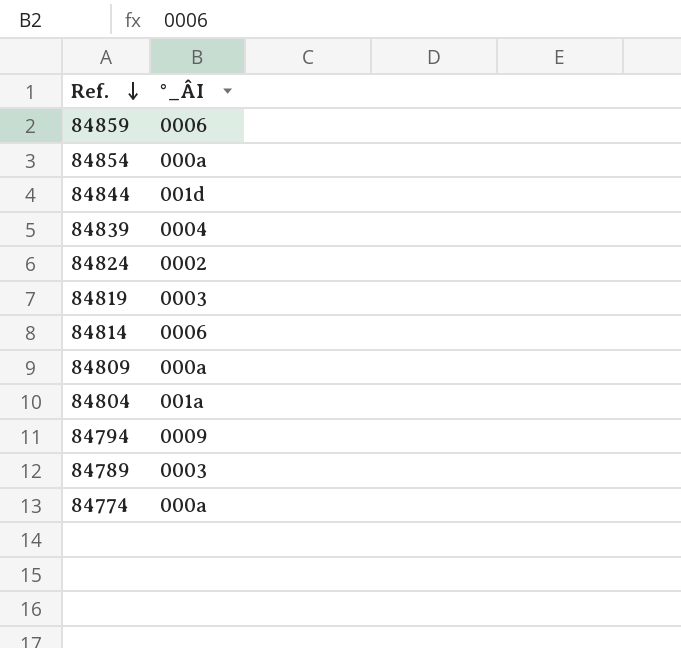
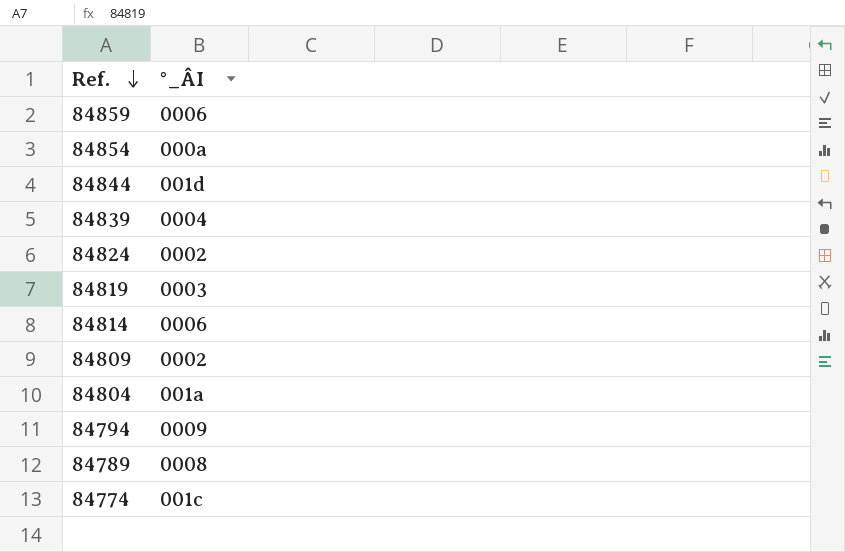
84809 | °_ÂI: 000a -> 0002
84789 | °_ÂI: 0003 -> 0008
84774 | °_ÂI: 000a -> 001c

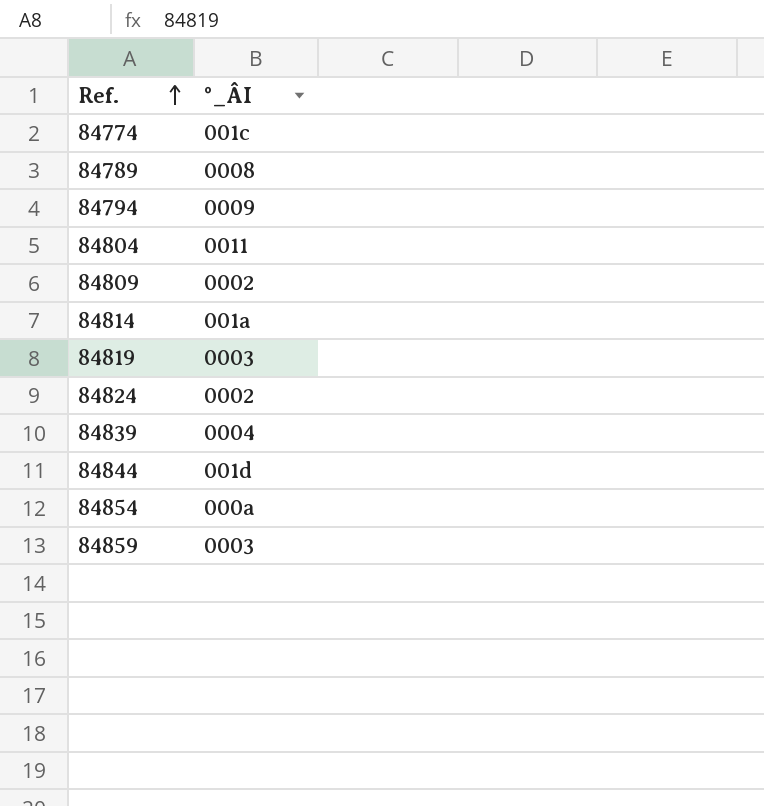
row order: Ref. descending -> Ref. ascending
84804 | °_ÂI: 001a -> 0011
84814 | °_ÂI: 0006 -> 001a
84859 | °_ÂI: 0006 -> 0003

